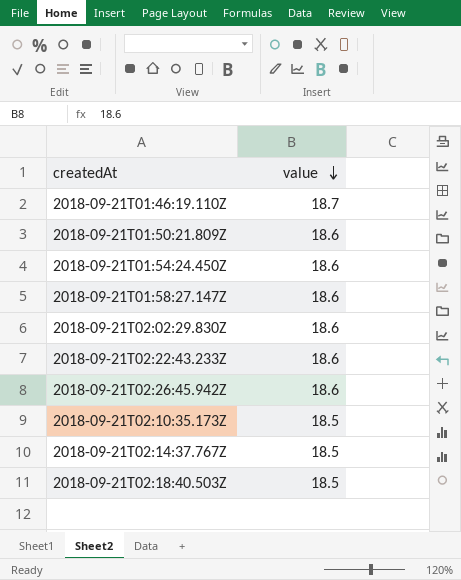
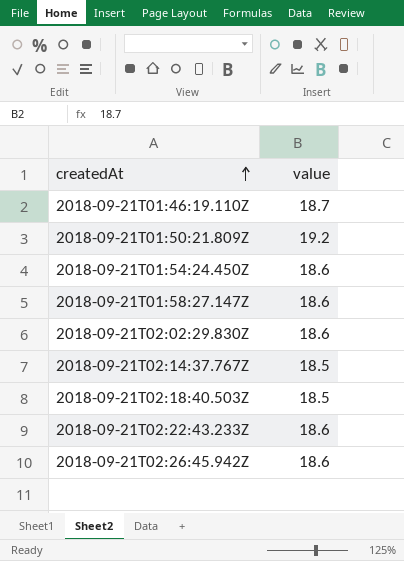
row order: value descending -> createdAt ascending
row 2018-09-21T02:10:35.173Z: 18.5 -> none
2018-09-21T01:50:21.809Z | value: 18.6 -> 19.2

